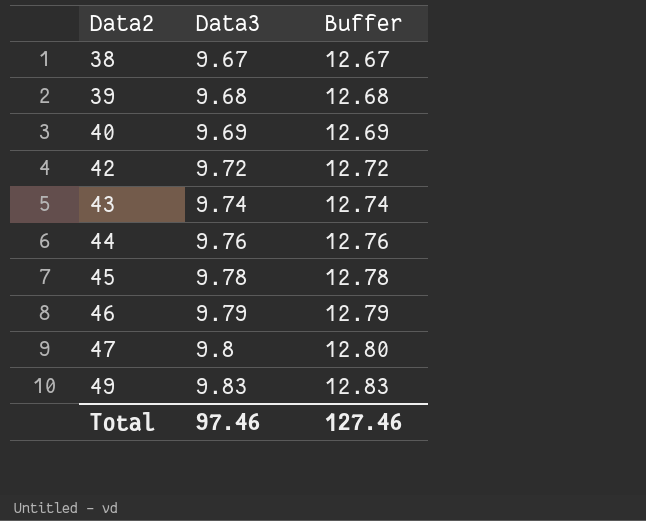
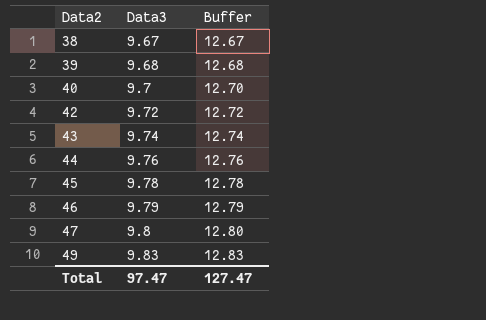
40 | Data3: 9.69 -> 9.7
40 | Buffer: 12.69 -> 12.70
Total | Data3: 97.46 -> 97.47
Total | Buffer: 127.46 -> 127.47

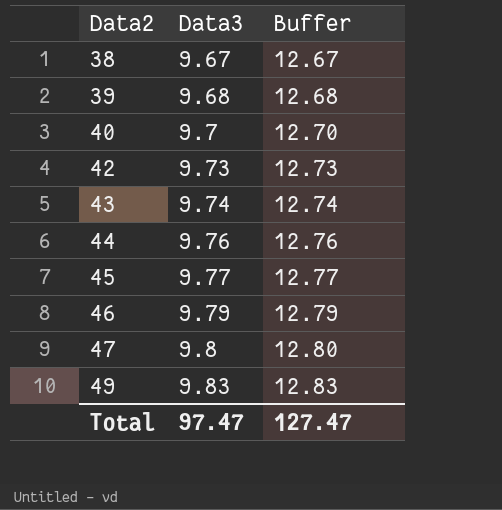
42 | Data3: 9.72 -> 9.73
42 | Buffer: 12.72 -> 12.73
45 | Data3: 9.78 -> 9.77
45 | Buffer: 12.78 -> 12.77

